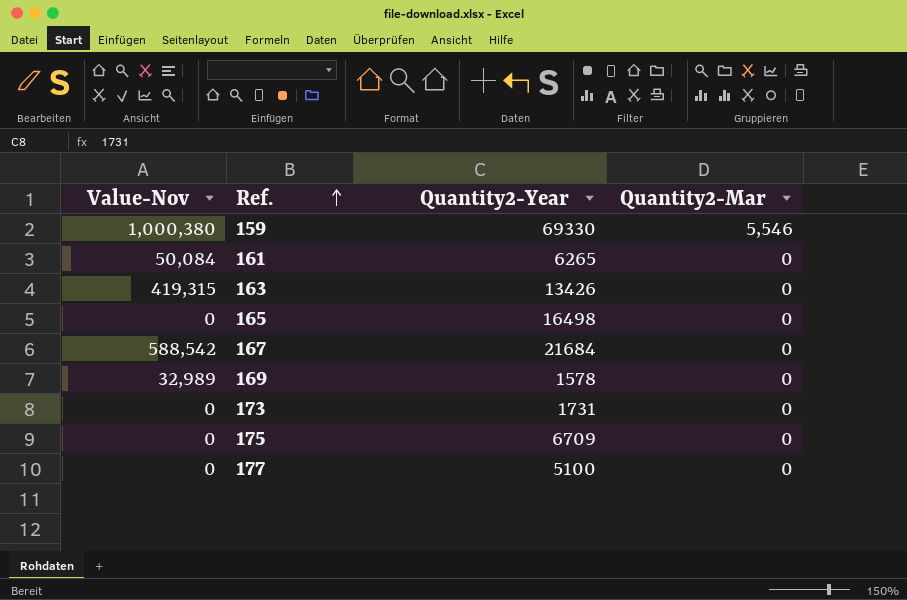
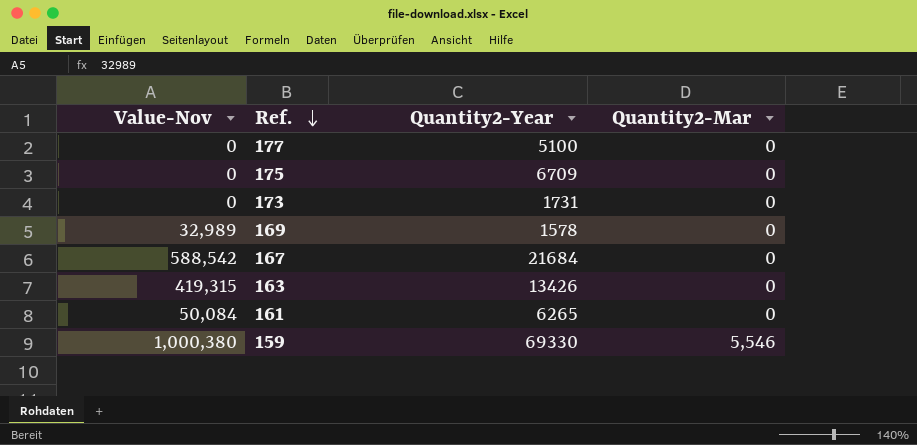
row order: Ref. ascending -> Ref. descending
row 165: 0 | 16498 | 0 -> none

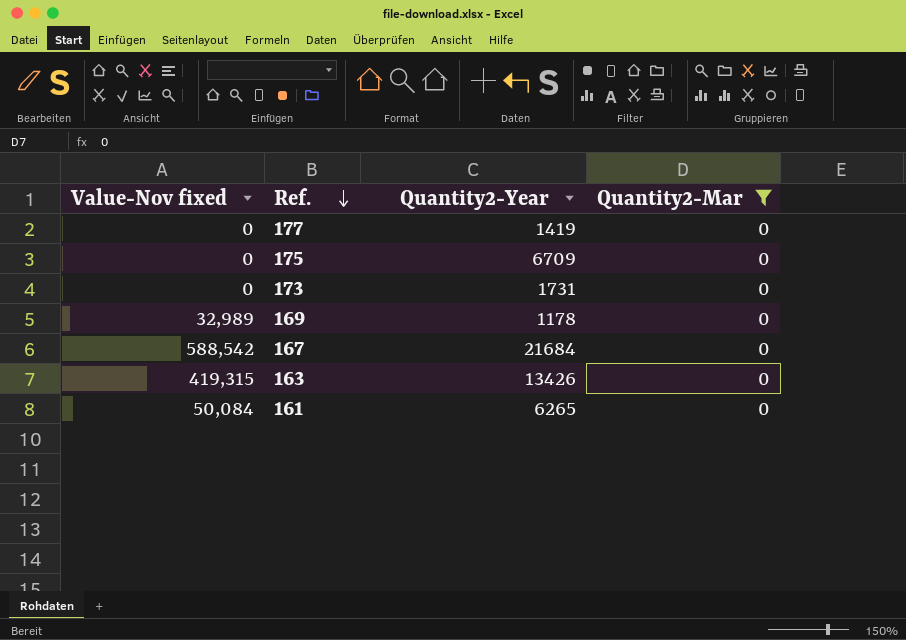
filter: none -> Quantity2-Mar = 0
column name: Value-Nov -> Value-Nov fixed
177 | Quantity2-Year: 5100 -> 1419
169 | Quantity2-Year: 1578 -> 1178

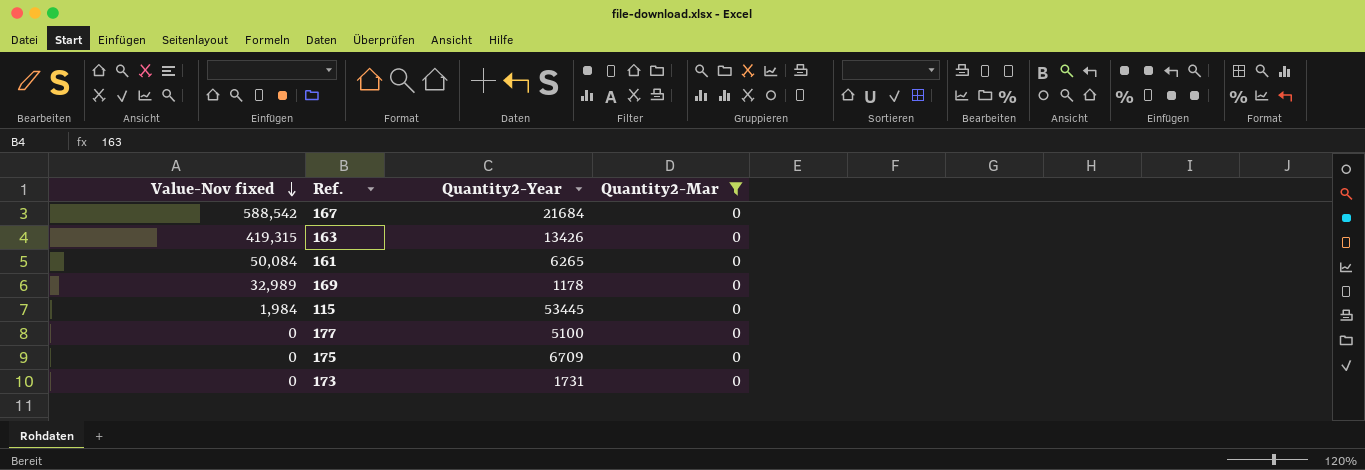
row order: Ref. descending -> Value-Nov fixed descending
row 115: none -> 1,984 | 53445 | 0
177 | Quantity2-Year: 1419 -> 5100

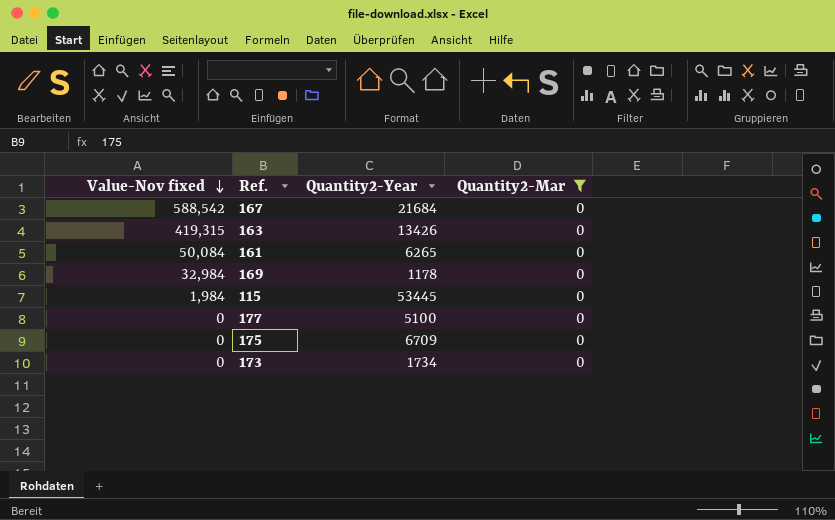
169 | Value-Nov fixed: 32,989 -> 32,984
173 | Quantity2-Year: 1731 -> 1734

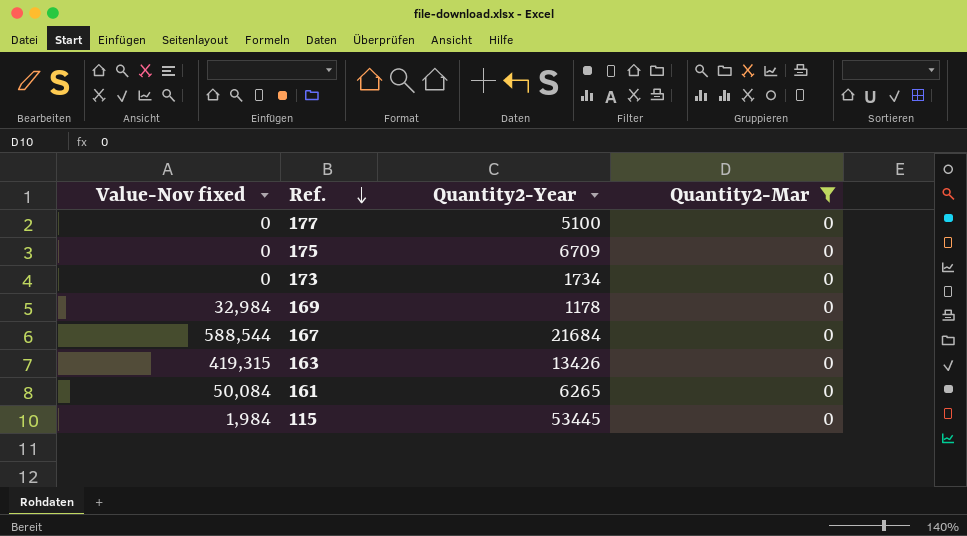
row order: Value-Nov fixed descending -> Ref. descending
167 | Value-Nov fixed: 588,542 -> 588,544

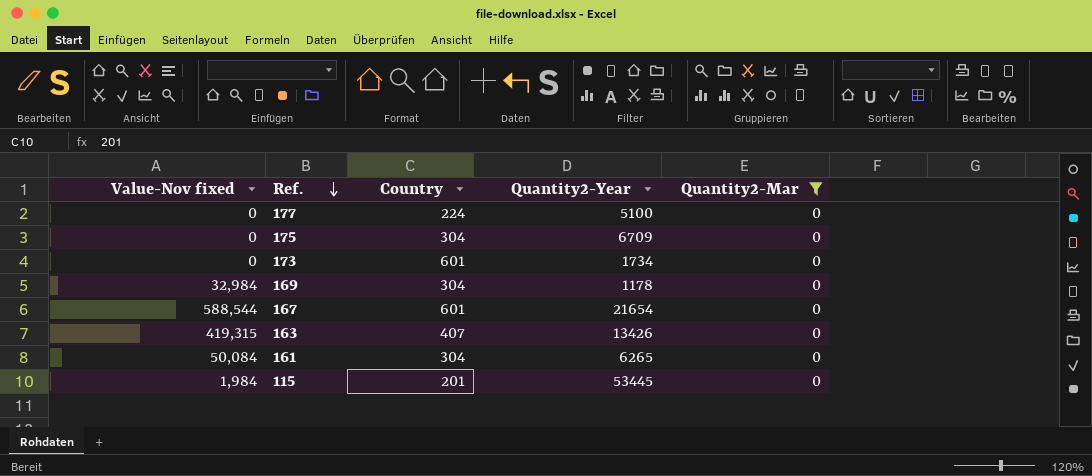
column Country | position: none -> 3
167 | Quantity2-Year: 21684 -> 21654

